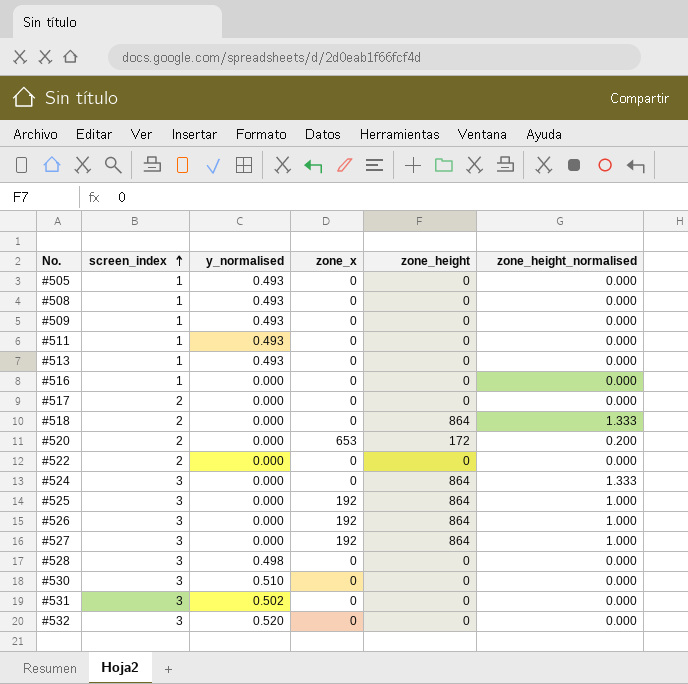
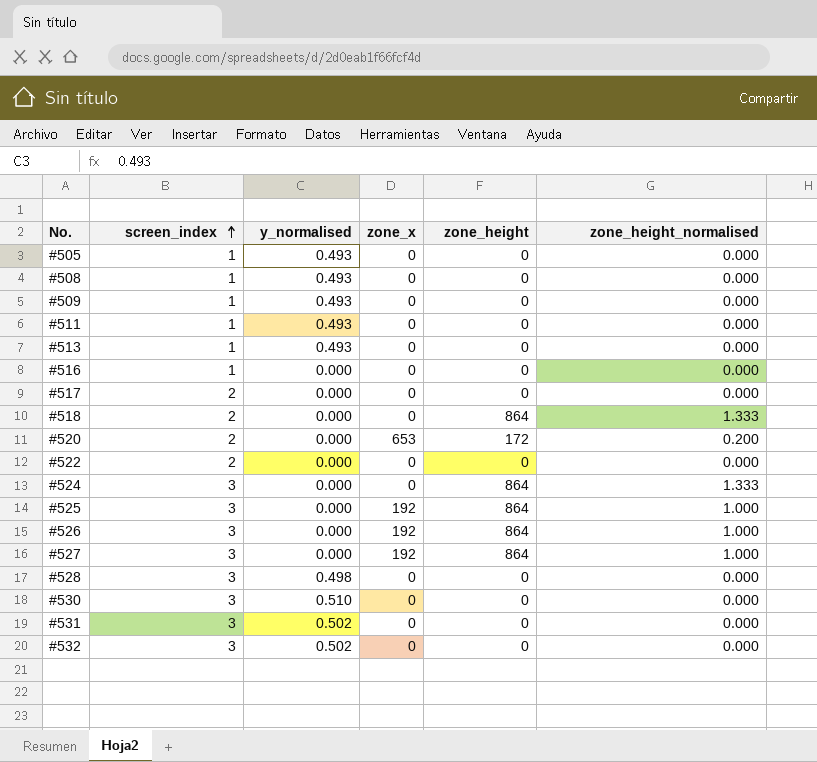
#532 | y_normalised: 0.520 -> 0.502

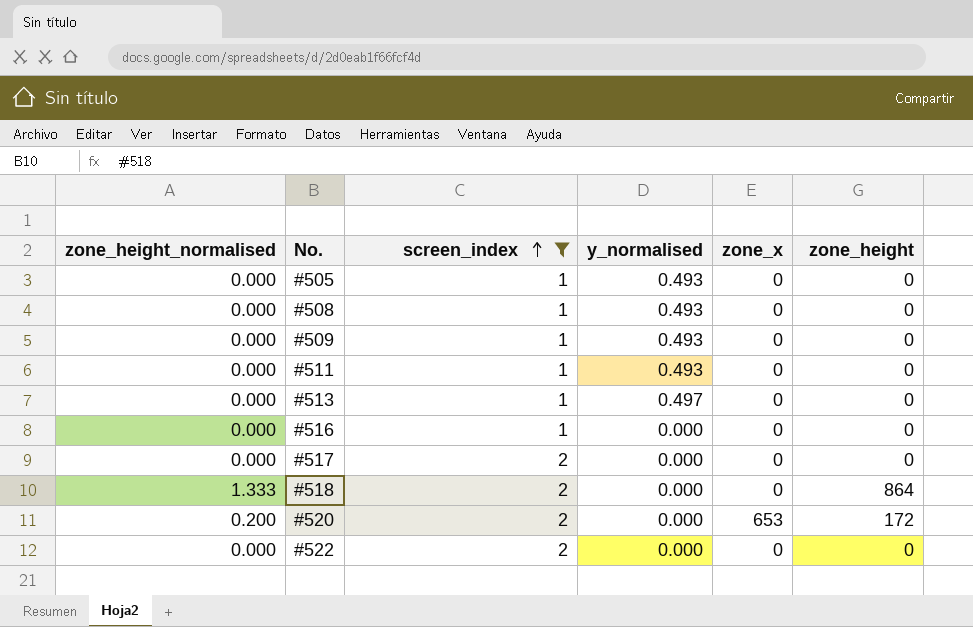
filter: none -> screen_index != 3
column zone_height_normalised | position: 6 -> 1
#513 | y_normalised: 0.493 -> 0.497

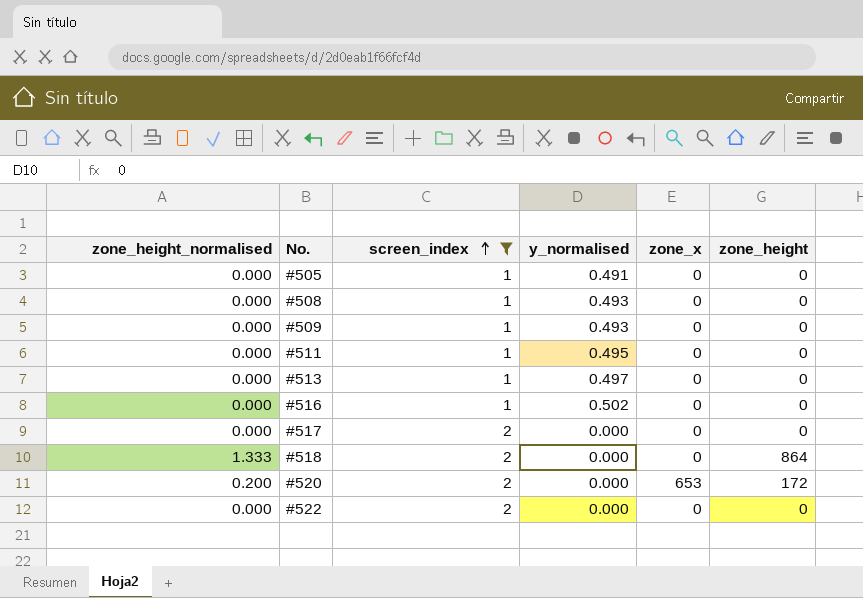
#505 | y_normalised: 0.493 -> 0.491
#511 | y_normalised: 0.493 -> 0.495
#516 | y_normalised: 0.000 -> 0.502

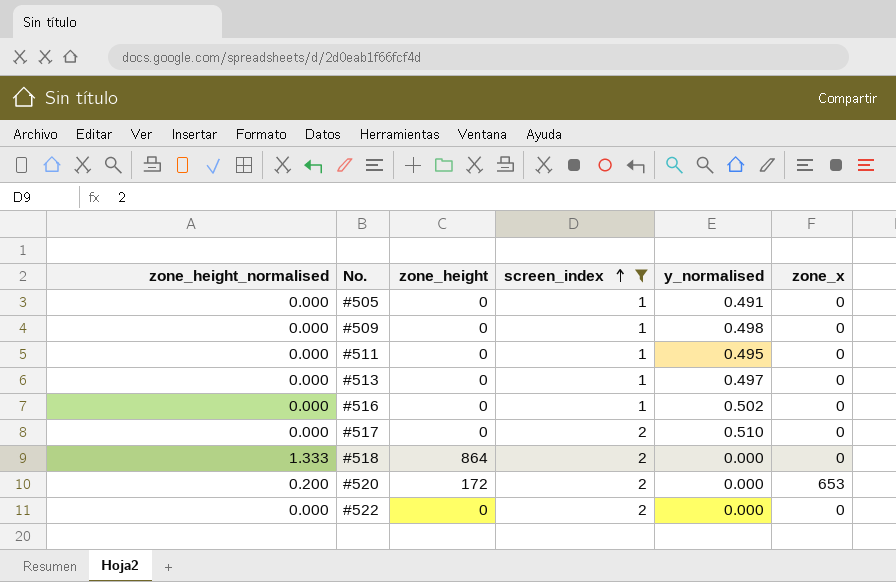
column zone_height | position: 6 -> 3
row #508: 0.000 | 1 | 0.493 | 0 | 0 -> none
#509 | y_normalised: 0.493 -> 0.498
#517 | y_normalised: 0.000 -> 0.510

